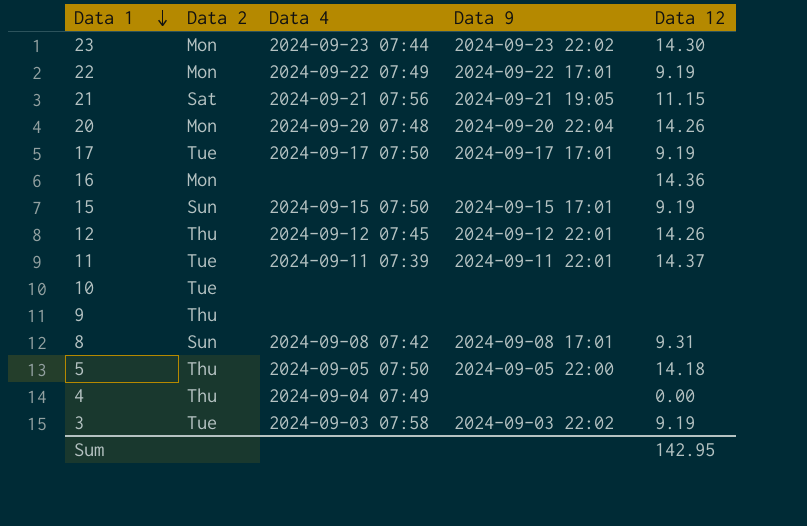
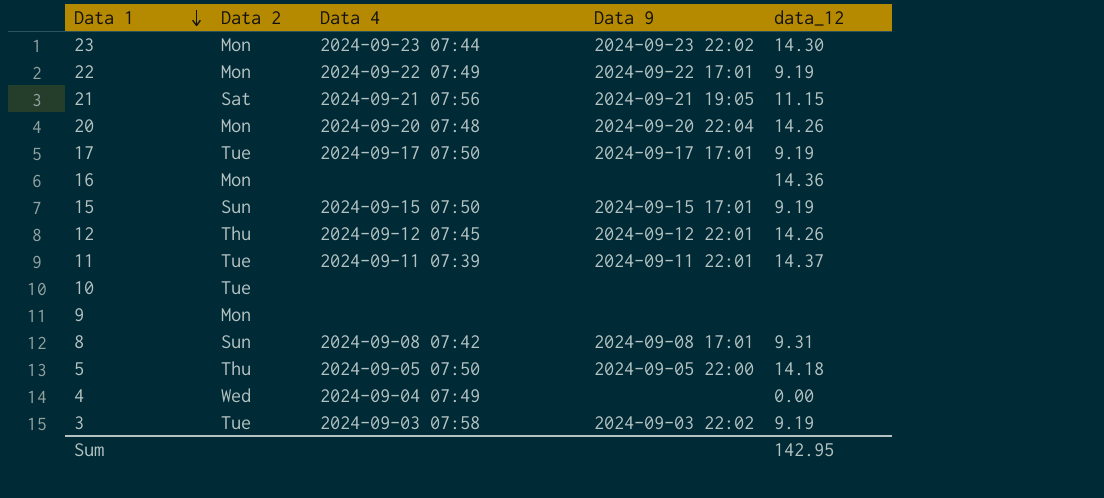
column name: Data 12 -> data_12
9 | Data 2: Thu -> Mon
4 | Data 2: Thu -> Wed

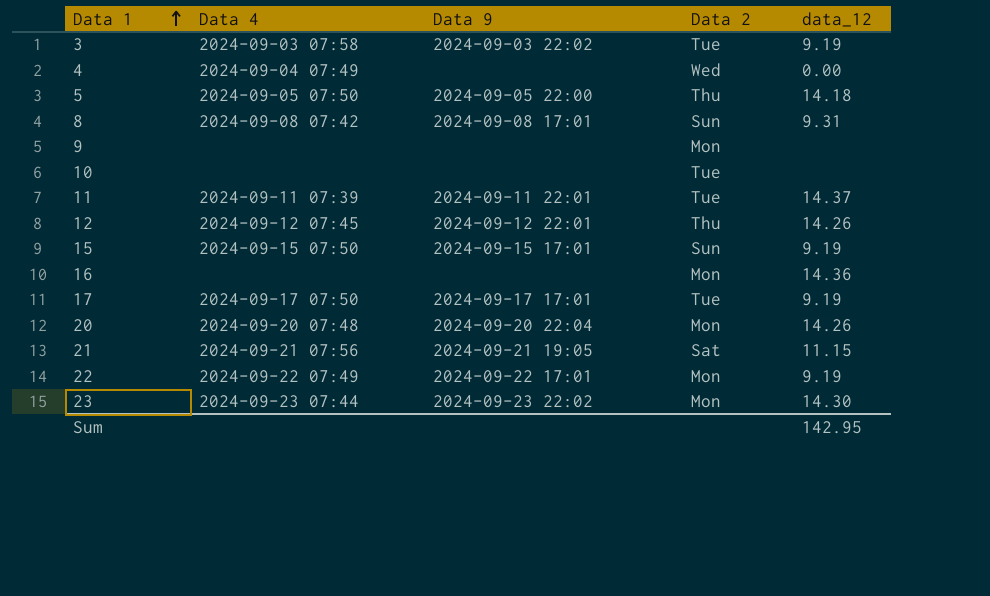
row order: Data 1 descending -> Data 1 ascending
column Data 2 | position: 2 -> 4

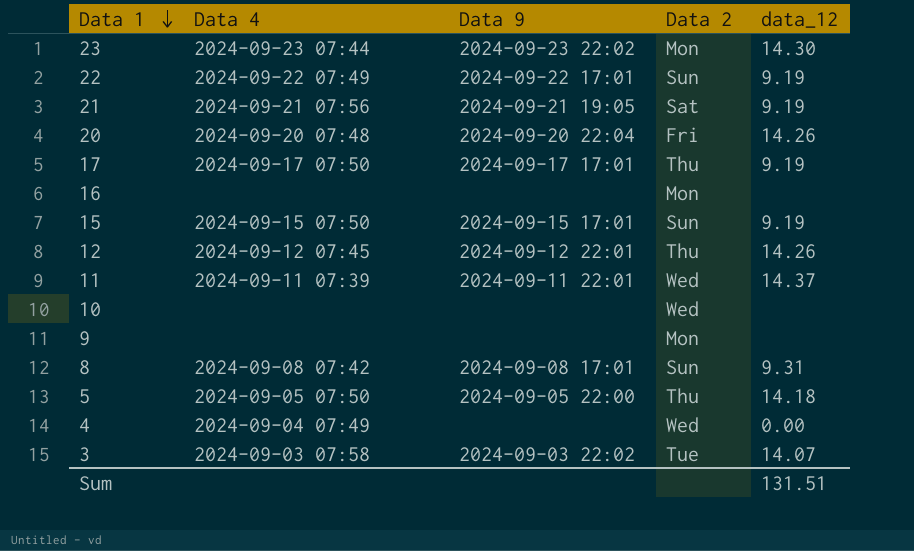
row order: Data 1 ascending -> Data 1 descending
22 | Data 2: Mon -> Sun
21 | data_12: 11.15 -> 9.19
20 | Data 2: Mon -> Fri
17 | Data 2: Tue -> Thu
16 | data_12: 14.36 -> none
11 | Data 2: Tue -> Wed
10 | Data 2: Tue -> Wed
3 | data_12: 9.19 -> 14.07
Sum | data_12: 142.95 -> 131.51

